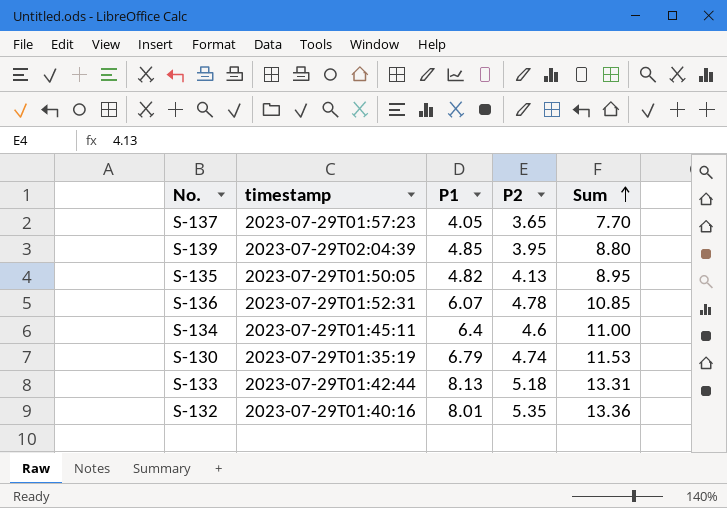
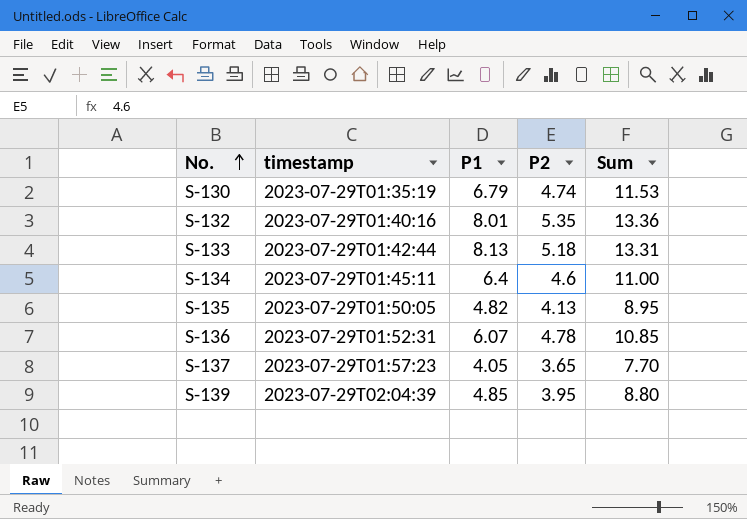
row order: Sum ascending -> No. ascending

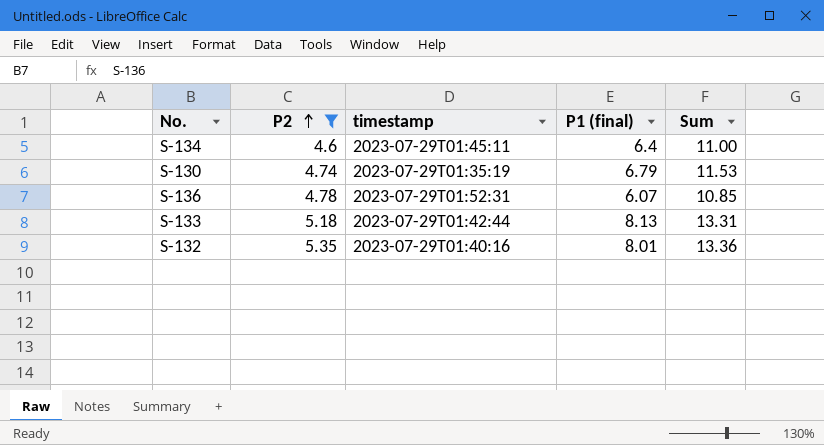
filter: none -> P2 >= 4.6
row order: No. ascending -> P2 ascending
column P2 | position: 4 -> 2
column name: P1 -> P1 (final)

